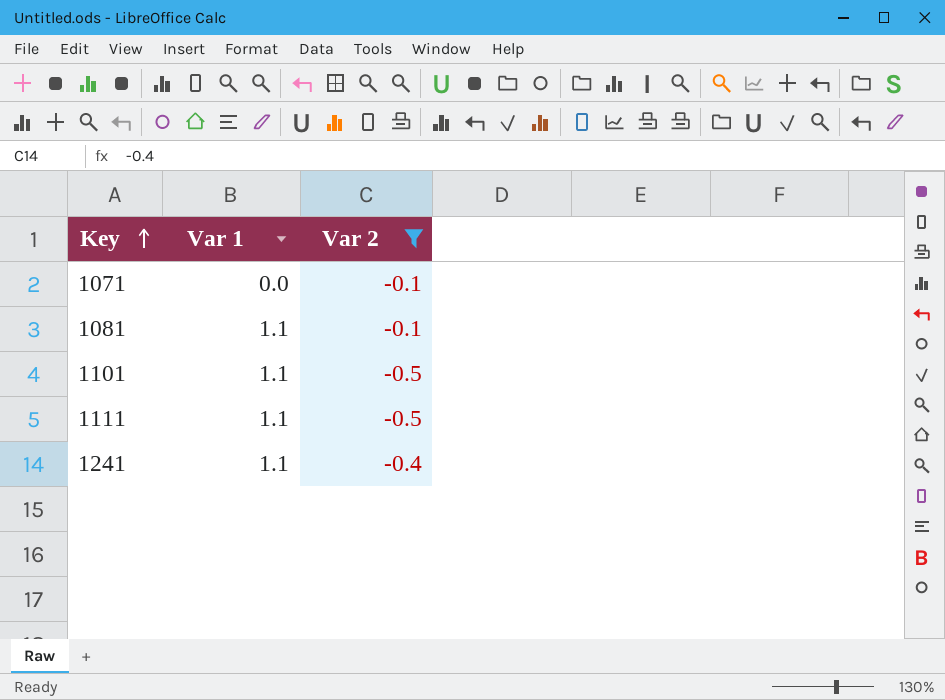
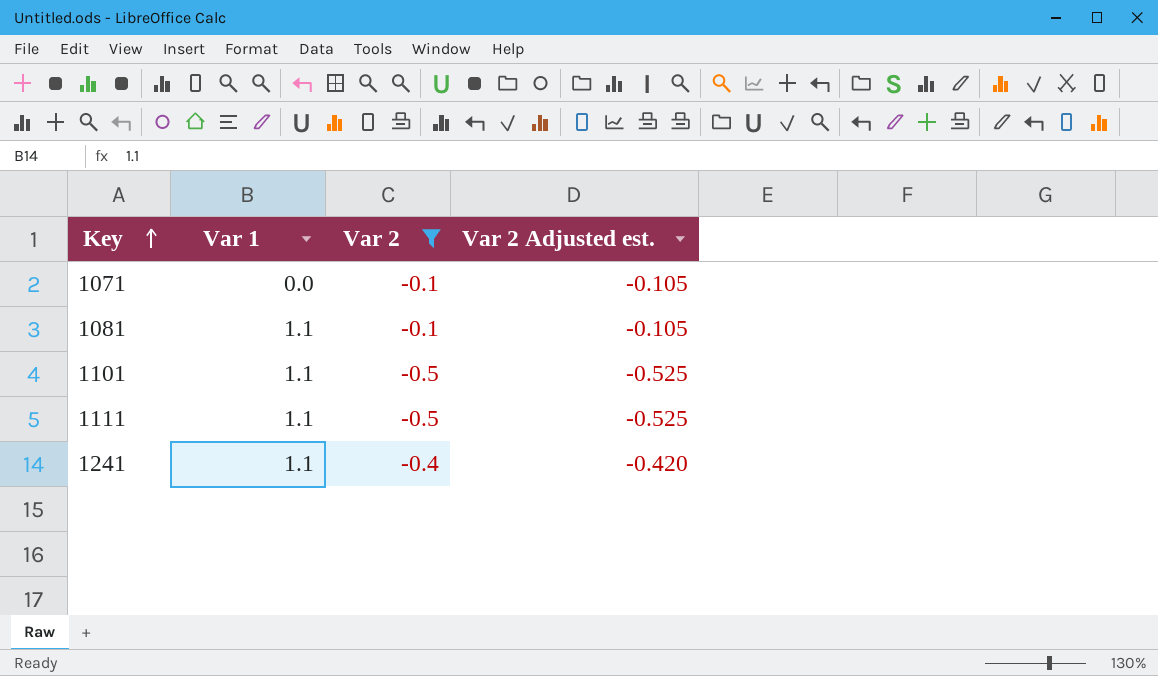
column Var 2 Adjusted est. | formula: none -> [Var 2] * 1.05

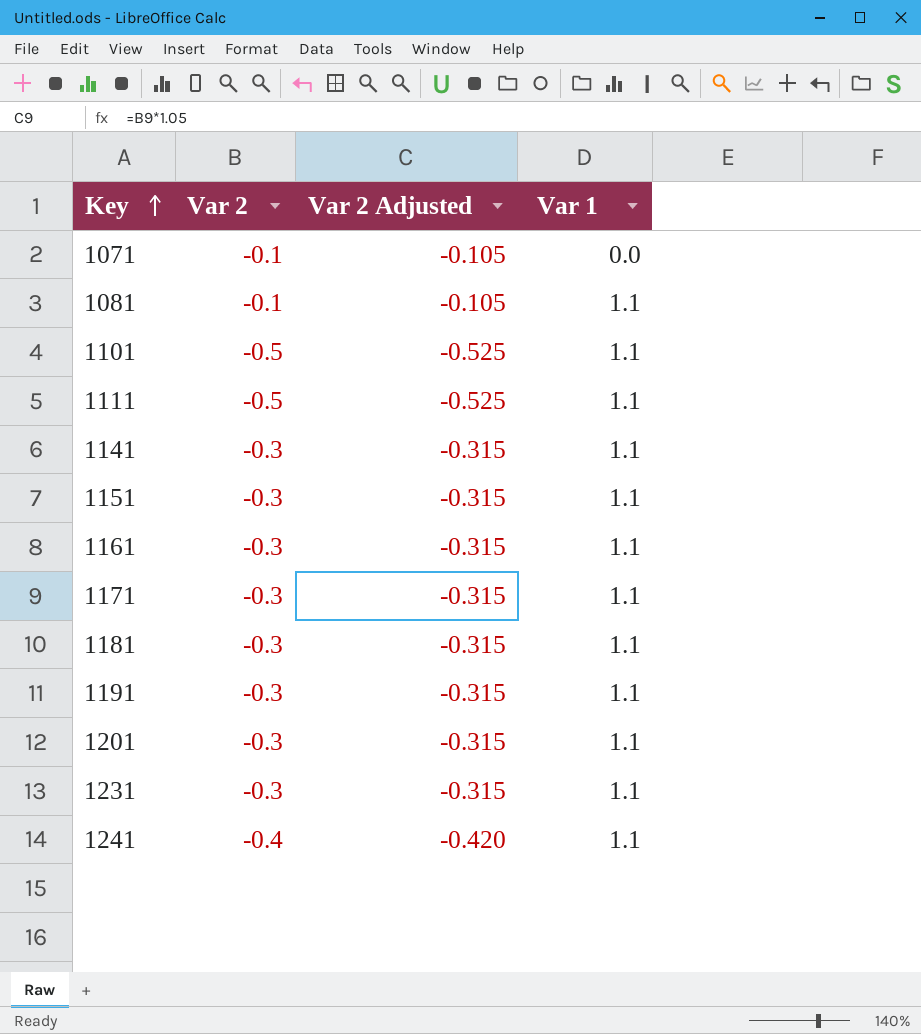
filter: Var 2 != -0.3 -> none
column name: Var 2 Adjusted est. -> Var 2 Adjusted
column Var 1 | position: 2 -> 4

